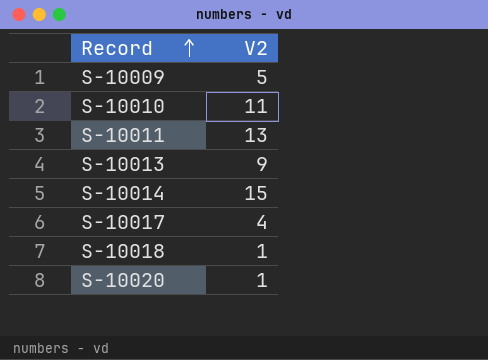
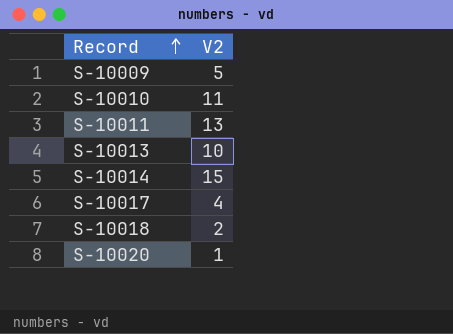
S-10013 | V2: 9 -> 10
S-10018 | V2: 1 -> 2

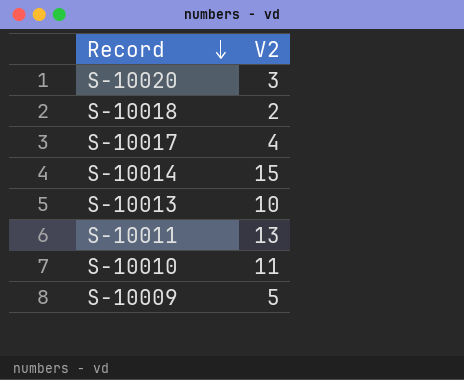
row order: Record ascending -> Record descending
S-10020 | V2: 1 -> 3

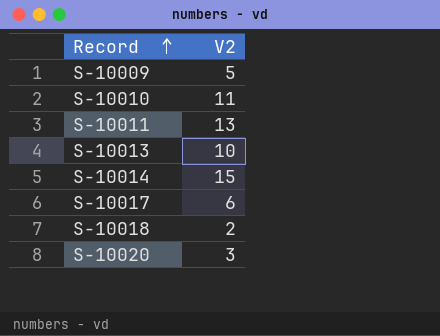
row order: Record descending -> Record ascending
S-10017 | V2: 4 -> 6

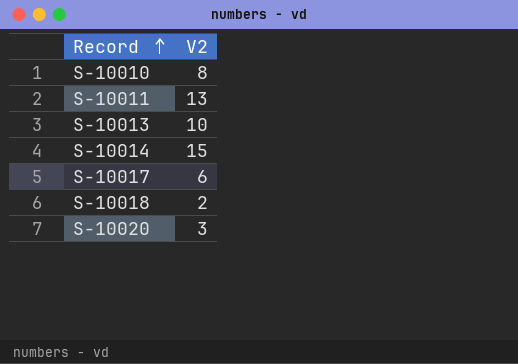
row S-10009: 5 -> none
S-10010 | V2: 11 -> 8

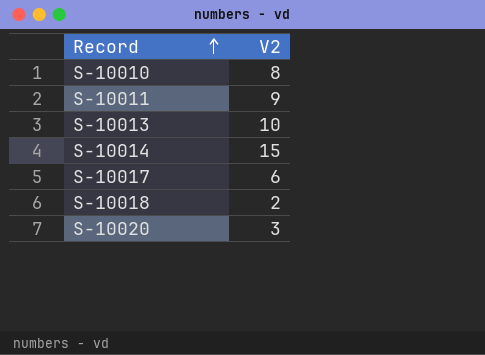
S-10011 | V2: 13 -> 9

